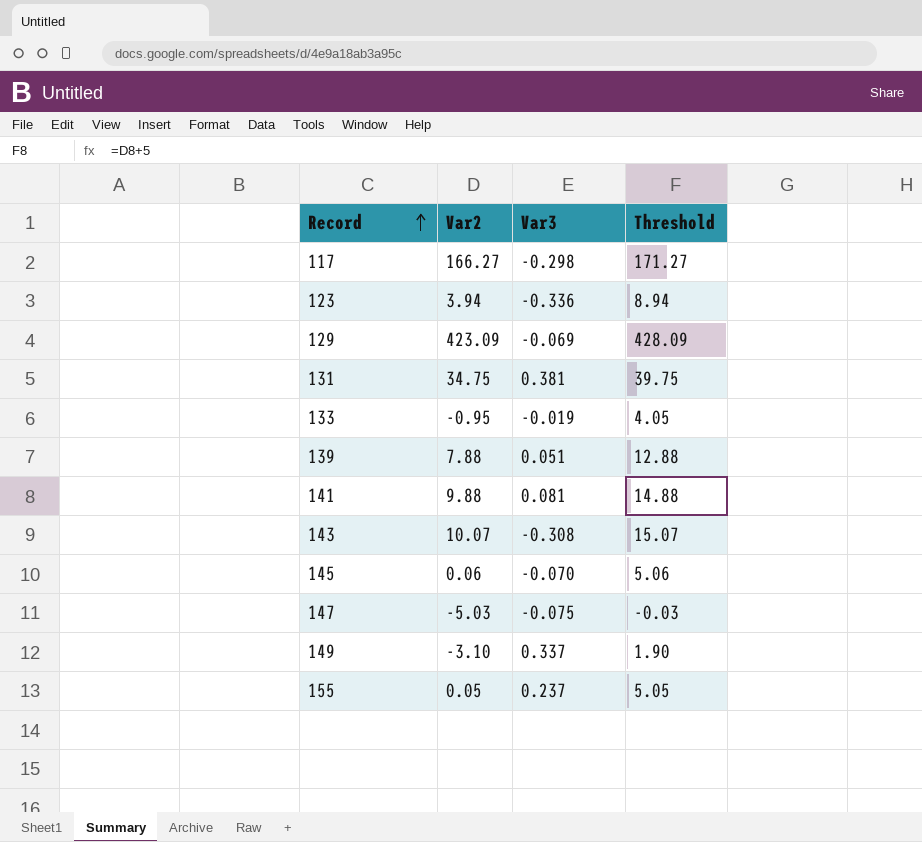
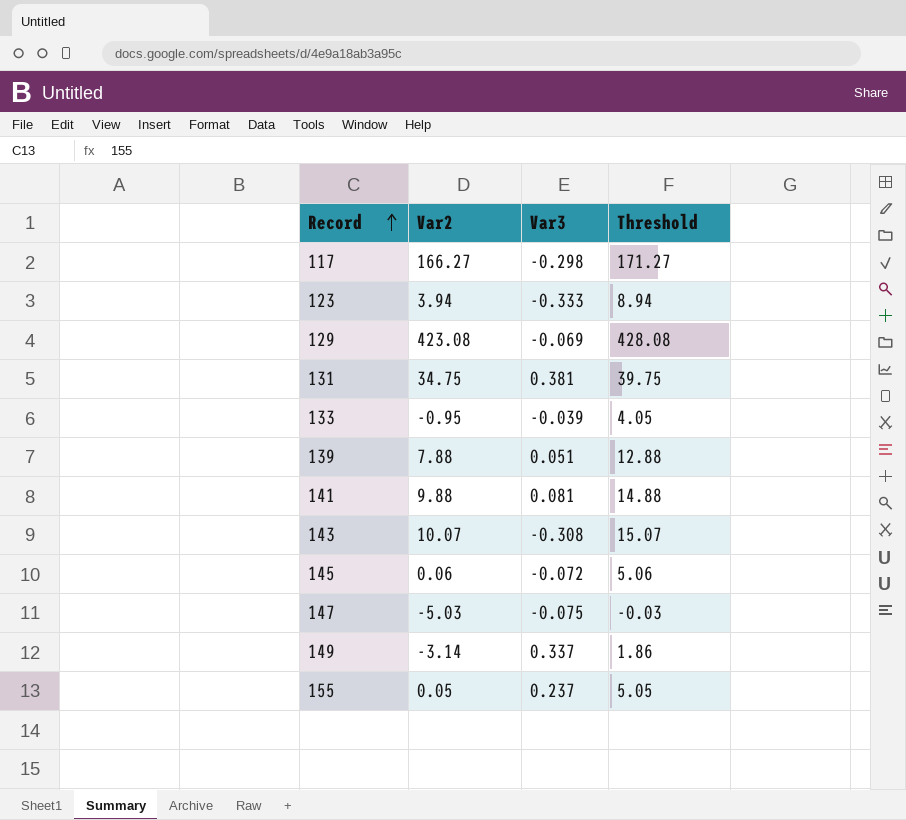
123 | Var3: -0.336 -> -0.333
129 | Var2: 423.09 -> 423.08
129 | Threshold: 428.09 -> 428.08
133 | Var3: -0.019 -> -0.039
145 | Var3: -0.070 -> -0.072
149 | Var2: -3.10 -> -3.14
149 | Threshold: 1.90 -> 1.86

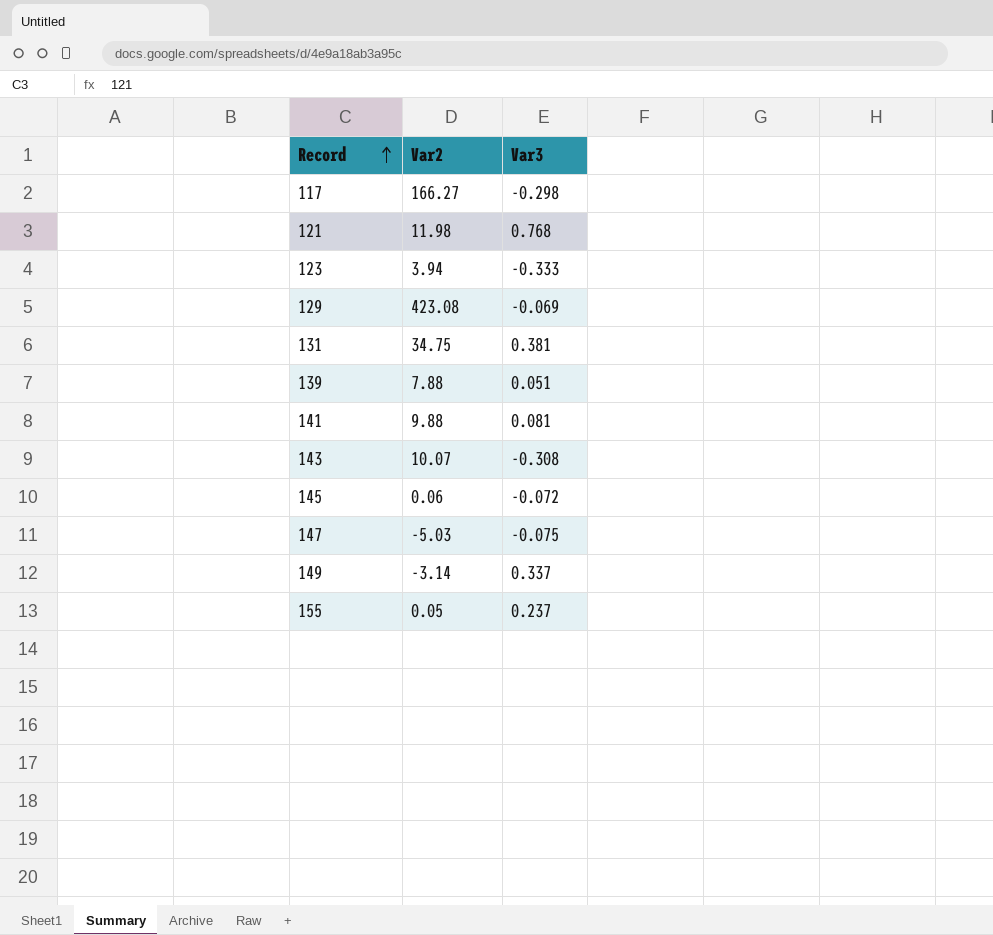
column Threshold | formula: [Var2] + 5 -> none
row 133: -0.95 | -0.039 | 4.05 -> none
row 121: none -> 11.98 | 0.768

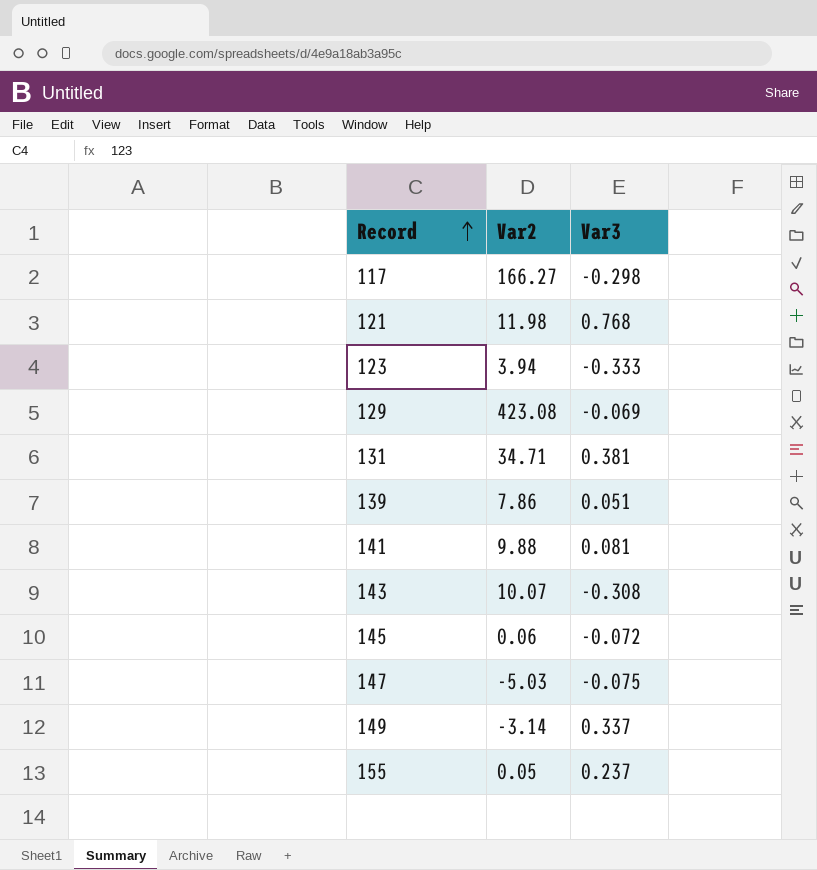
131 | Var2: 34.75 -> 34.71
139 | Var2: 7.88 -> 7.86

